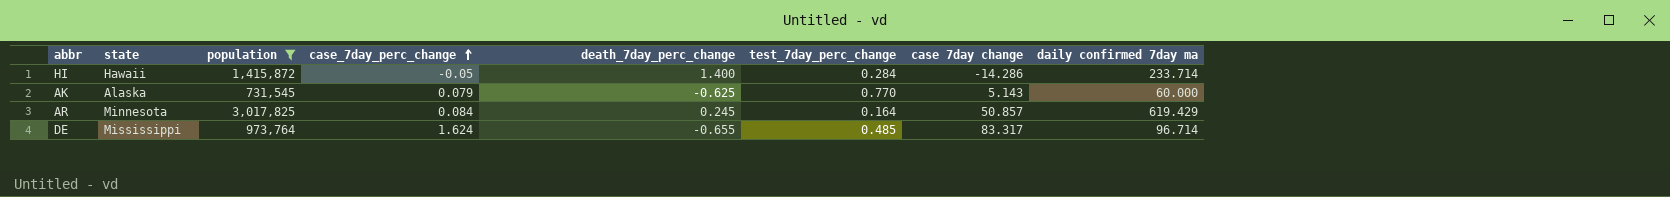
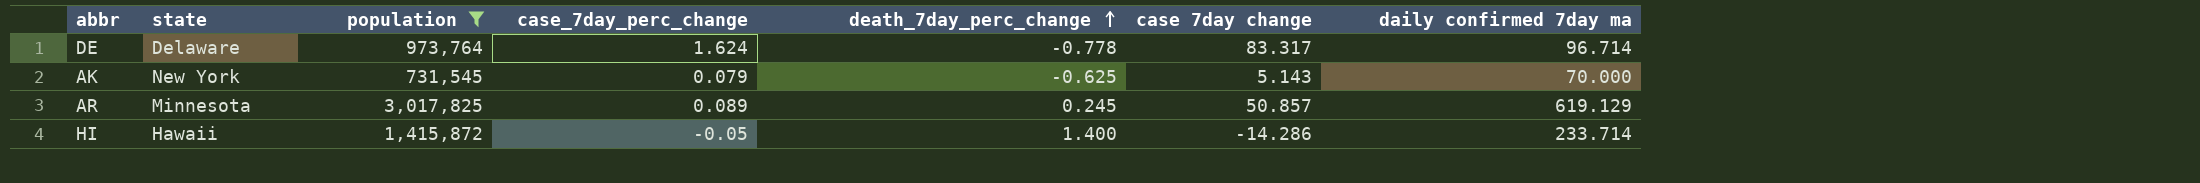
row order: case_7day_perc_change ascending -> death_7day_perc_change ascending
column test_7day_perc_change | position: 6 -> none
DE | state: Mississippi -> Delaware
DE | death_7day_perc_change: -0.655 -> -0.778
AK | state: Alaska -> New York
AK | daily confirmed 7day ma: 60.000 -> 70.000
AR | case_7day_perc_change: 0.084 -> 0.089
AR | daily confirmed 7day ma: 619.429 -> 619.129

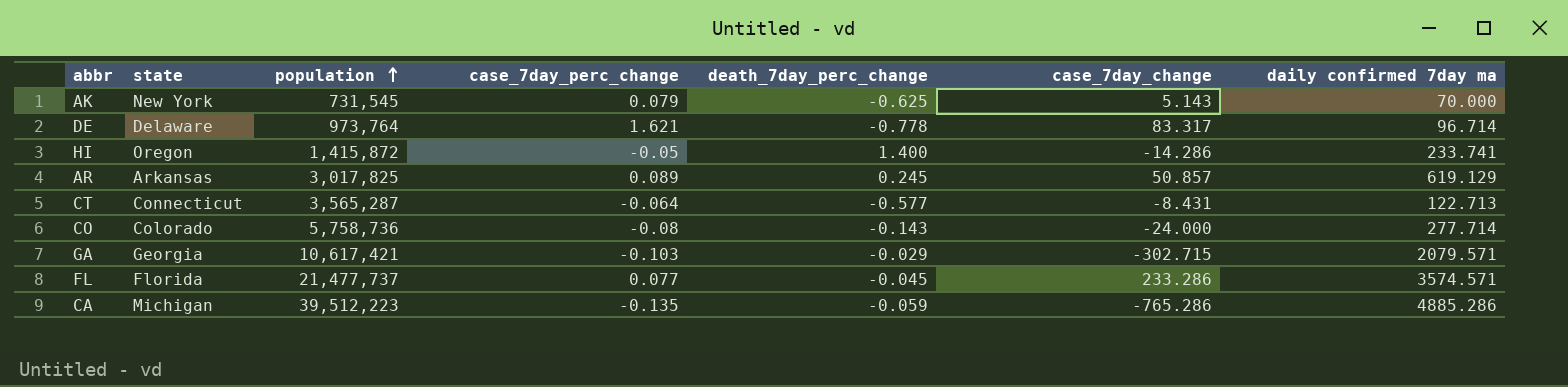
filter: population <= 3,017,825 -> none
row order: death_7day_perc_change ascending -> population ascending
column name: case 7day change -> case_7day_change
DE | case_7day_perc_change: 1.624 -> 1.621
HI | state: Hawaii -> Oregon
HI | daily confirmed 7day ma: 233.714 -> 233.741
AR | state: Minnesota -> Arkansas

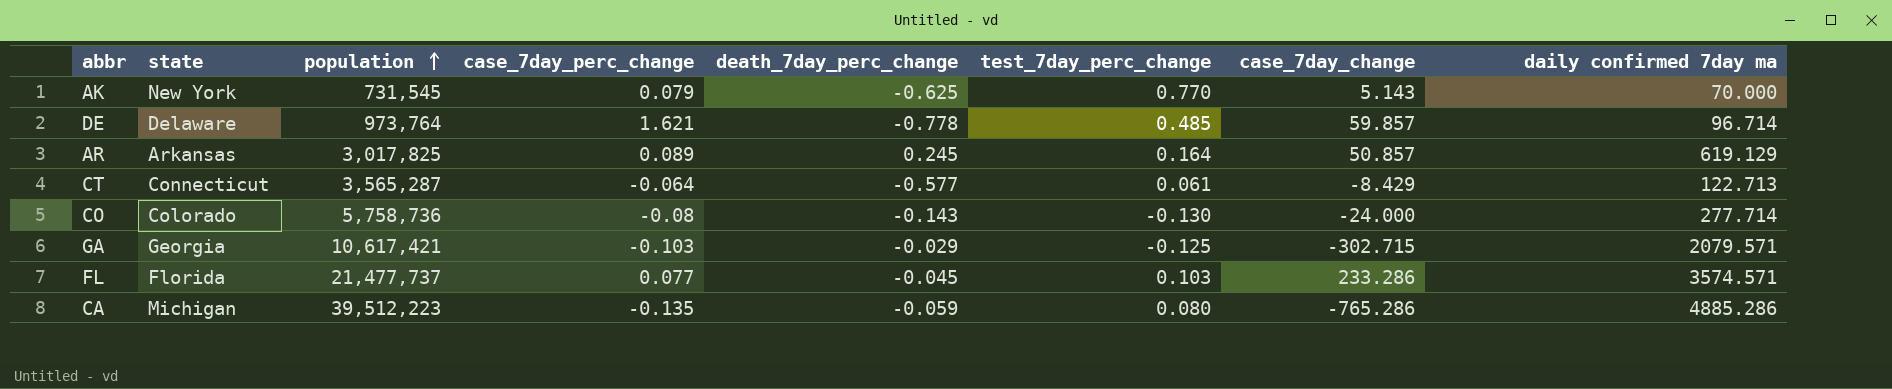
column test_7day_perc_change | position: none -> 6
row HI: Oregon | 1,415,872 | -0.05 | 1.400 | -14.286 | 233.741 -> none
DE | case_7day_change: 83.317 -> 59.857
CT | case_7day_change: -8.431 -> -8.429

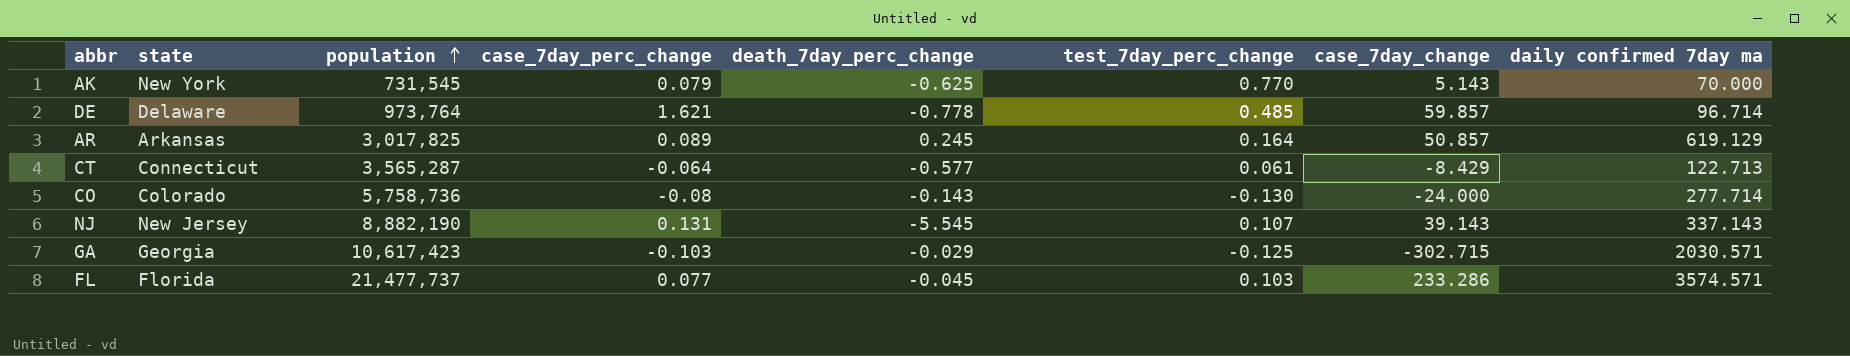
row CA: Michigan | 39,512,223 | -0.135 | -0.059 | 0.080 | -765.286 | 4885.286 -> none
row NJ: none -> New Jersey | 8,882,190 | 0.131 | -5.545 | 0.107 | 39.143 | 337.143
GA | population: 10,617,421 -> 10,617,423
GA | daily confirmed 7day ma: 2079.571 -> 2030.571

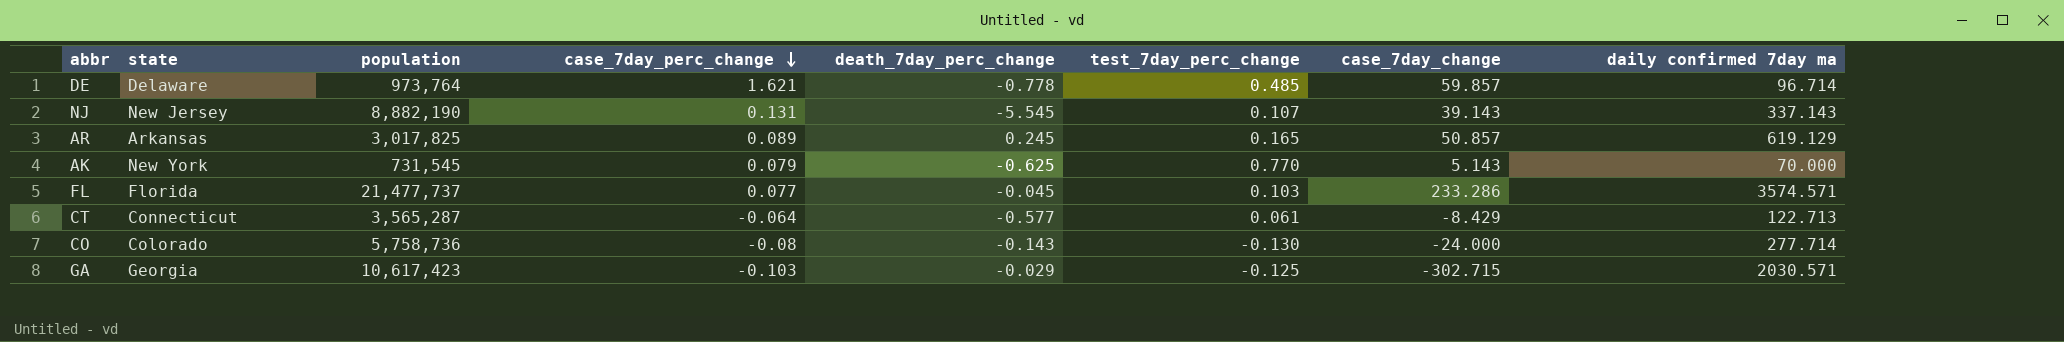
row order: population ascending -> case_7day_perc_change descending
AR | test_7day_perc_change: 0.164 -> 0.165

